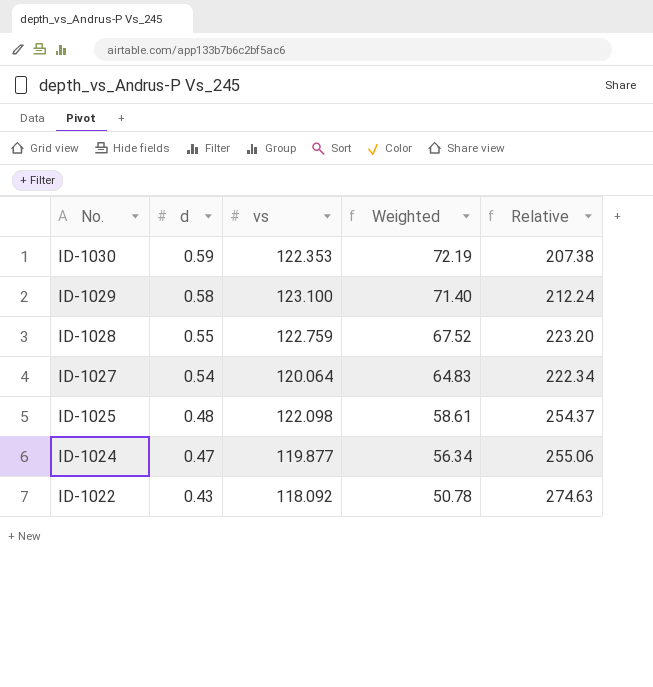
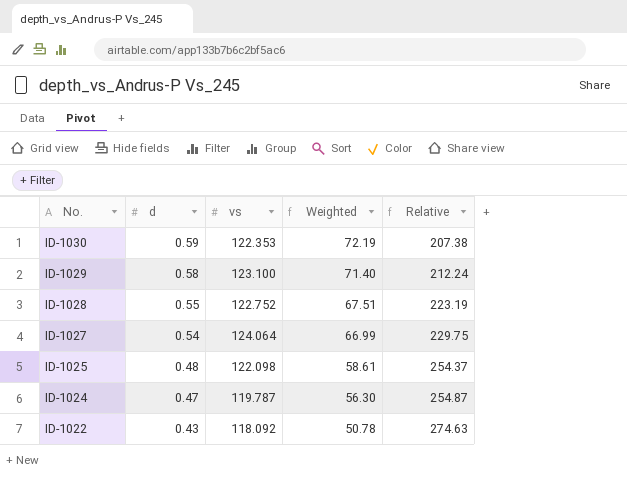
ID-1028 | vs: 122.759 -> 122.752
ID-1028 | Weighted: 67.52 -> 67.51
ID-1028 | Relative: 223.20 -> 223.19
ID-1027 | vs: 120.064 -> 124.064
ID-1027 | Weighted: 64.83 -> 66.99
ID-1027 | Relative: 222.34 -> 229.75
ID-1024 | vs: 119.877 -> 119.787
ID-1024 | Weighted: 56.34 -> 56.30
ID-1024 | Relative: 255.06 -> 254.87

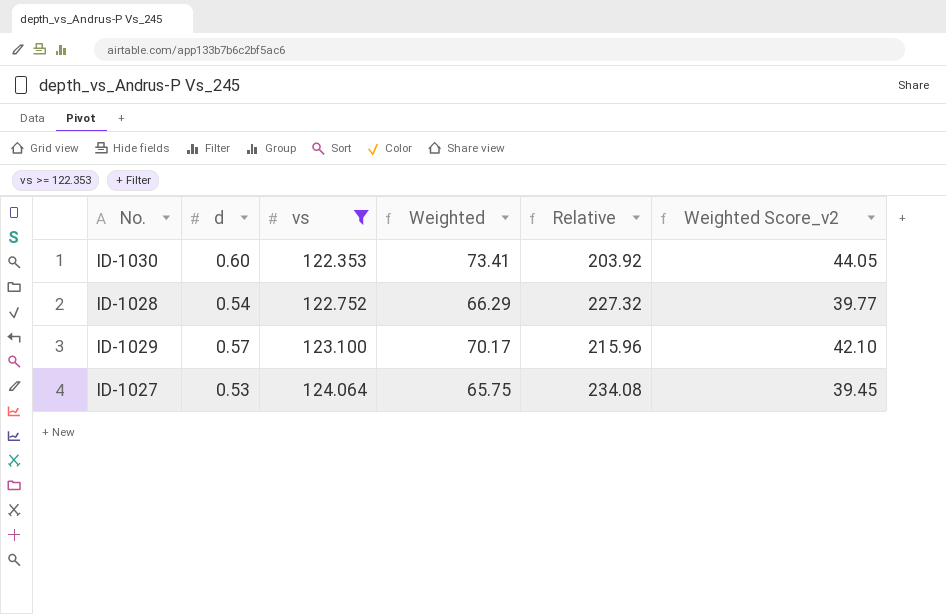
filter: none -> vs >= 122.353
row order: No. descending -> vs ascending
column Weighted Score_v2 | formula: none -> [Weighted] * 0.6
ID-1030 | d: 0.59 -> 0.60
ID-1030 | Weighted: 72.19 -> 73.41
ID-1030 | Relative: 207.38 -> 203.92
ID-1028 | d: 0.55 -> 0.54
ID-1028 | Weighted: 67.51 -> 66.29
ID-1028 | Relative: 223.19 -> 227.32
ID-1029 | d: 0.58 -> 0.57
ID-1029 | Weighted: 71.40 -> 70.17
ID-1029 | Relative: 212.24 -> 215.96
ID-1027 | d: 0.54 -> 0.53
ID-1027 | Weighted: 66.99 -> 65.75
ID-1027 | Relative: 229.75 -> 234.08

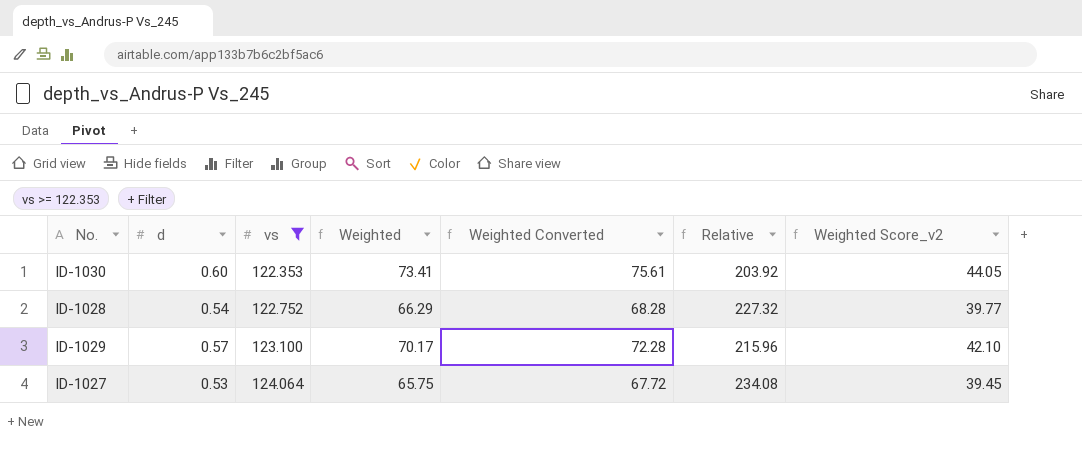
column Weighted Converted | formula: none -> [Weighted] * 1.03

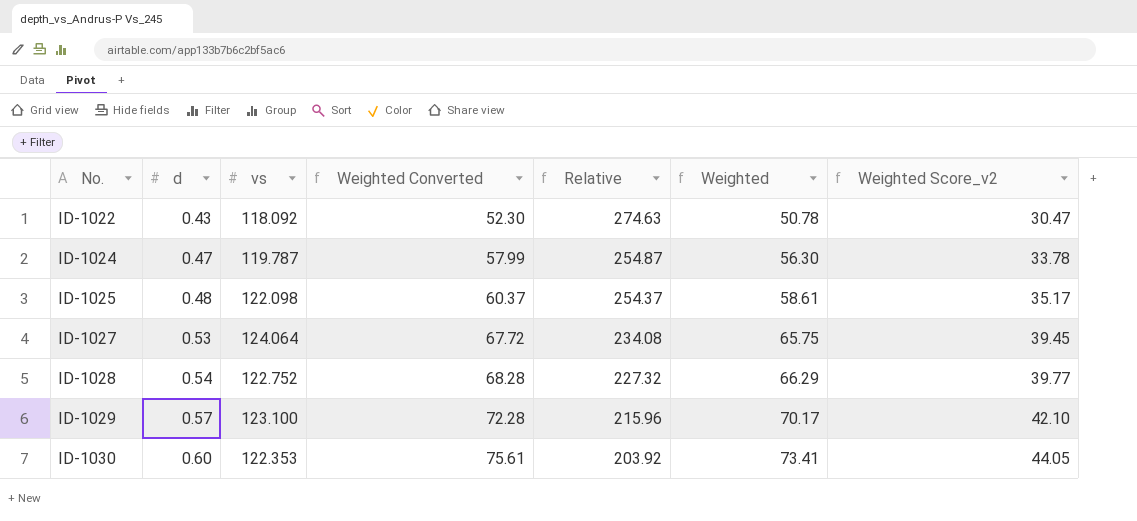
filter: vs >= 122.353 -> none
row order: vs ascending -> No. ascending
column Weighted | position: 4 -> 6

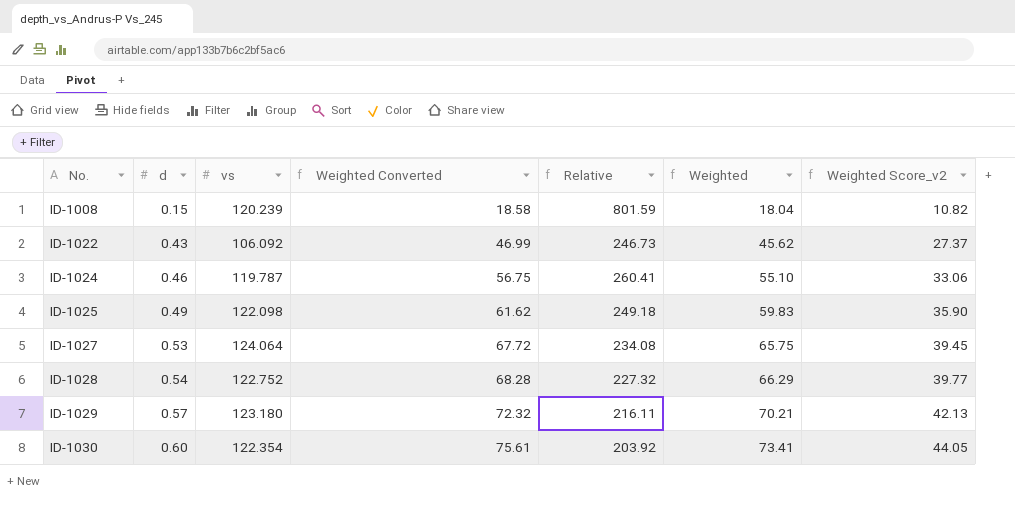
row ID-1008: none -> 0.15 | 120.239 | 18.58 | 801.59 | 18.04 | 10.82
ID-1022 | vs: 118.092 -> 106.092
ID-1022 | Weighted Converted: 52.30 -> 46.99
ID-1022 | Relative: 274.63 -> 246.73
ID-1022 | Weighted: 50.78 -> 45.62
ID-1022 | Weighted Score_v2: 30.47 -> 27.37
ID-1024 | d: 0.47 -> 0.46
ID-1024 | Weighted Converted: 57.99 -> 56.75
ID-1024 | Relative: 254.87 -> 260.41
ID-1024 | Weighted: 56.30 -> 55.10
ID-1024 | Weighted Score_v2: 33.78 -> 33.06
ID-1025 | d: 0.48 -> 0.49
ID-1025 | Weighted Converted: 60.37 -> 61.62
ID-1025 | Relative: 254.37 -> 249.18
ID-1025 | Weighted: 58.61 -> 59.83
ID-1025 | Weighted Score_v2: 35.17 -> 35.90
ID-1029 | vs: 123.100 -> 123.180
ID-1029 | Weighted Converted: 72.28 -> 72.32
ID-1029 | Relative: 215.96 -> 216.11
ID-1029 | Weighted: 70.17 -> 70.21
ID-1029 | Weighted Score_v2: 42.10 -> 42.13
ID-1030 | vs: 122.353 -> 122.354

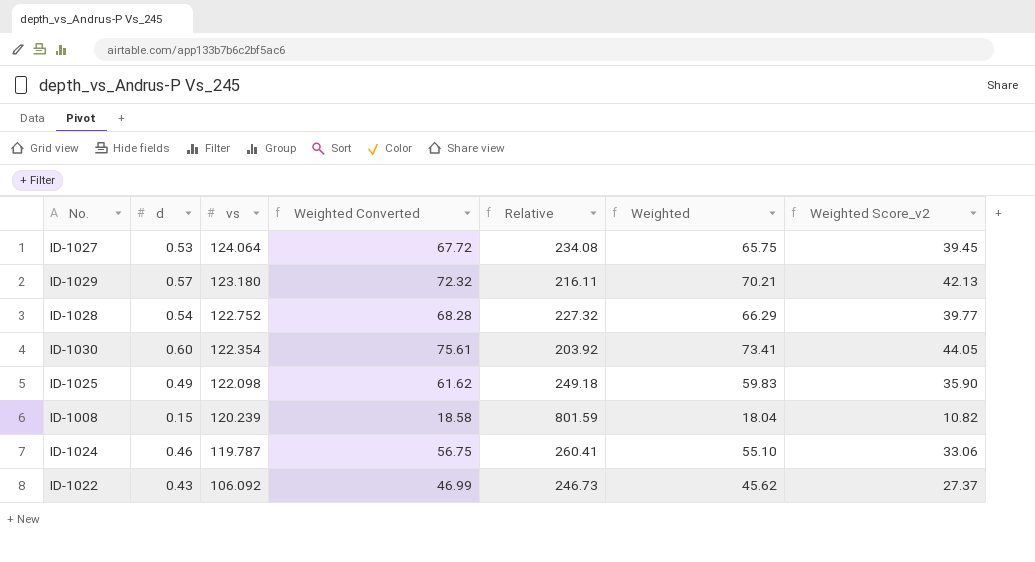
row order: No. ascending -> vs descending

